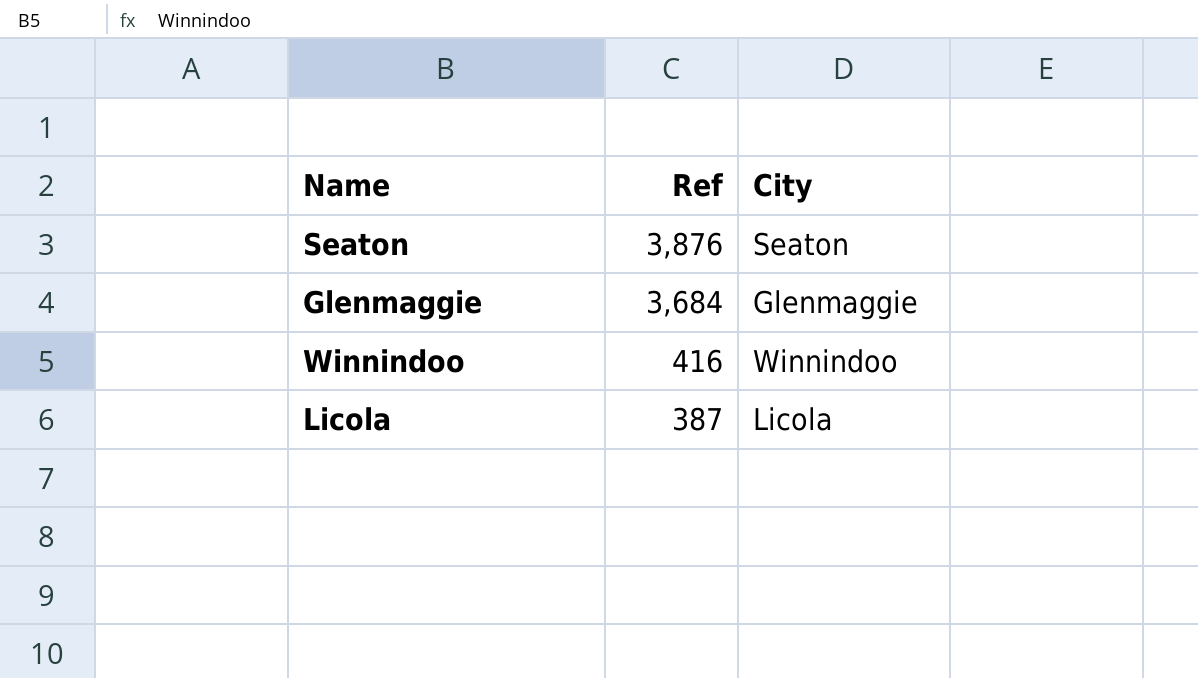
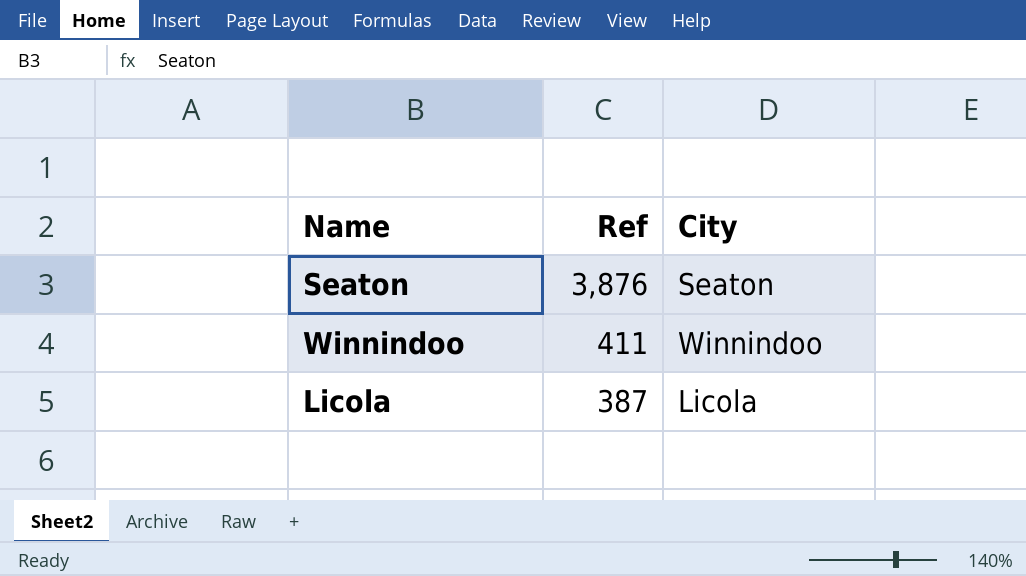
row Glenmaggie: 3,684 | Glenmaggie -> none
Winnindoo | Ref: 416 -> 411

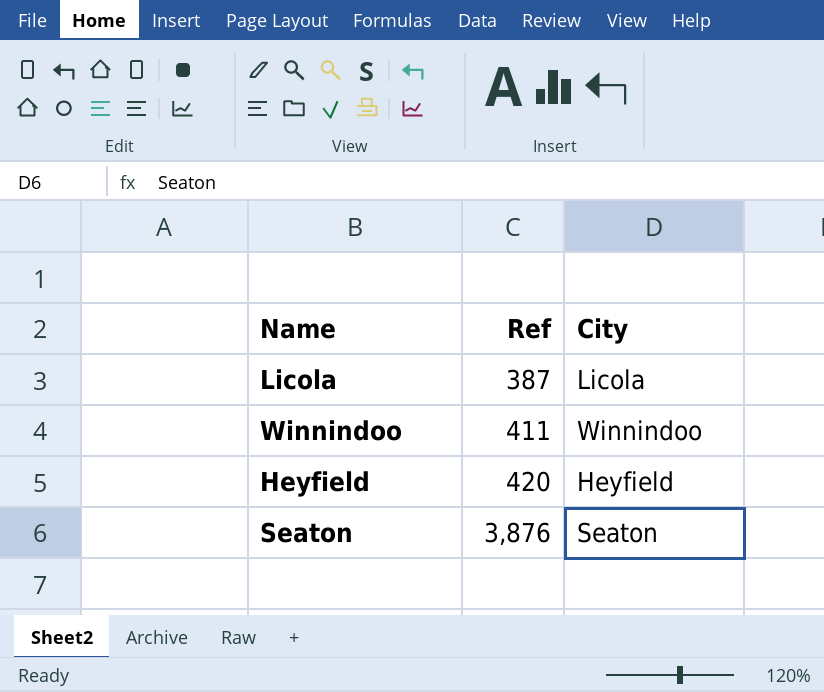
row order: Ref descending -> Ref ascending
row Heyfield: none -> 420 | Heyfield

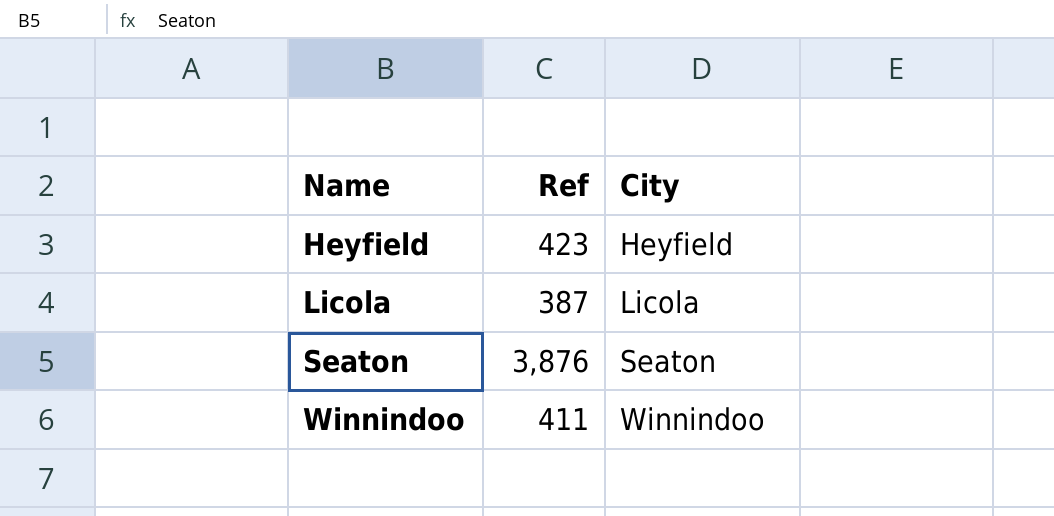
row order: Ref ascending -> Name ascending
Heyfield | Ref: 420 -> 423

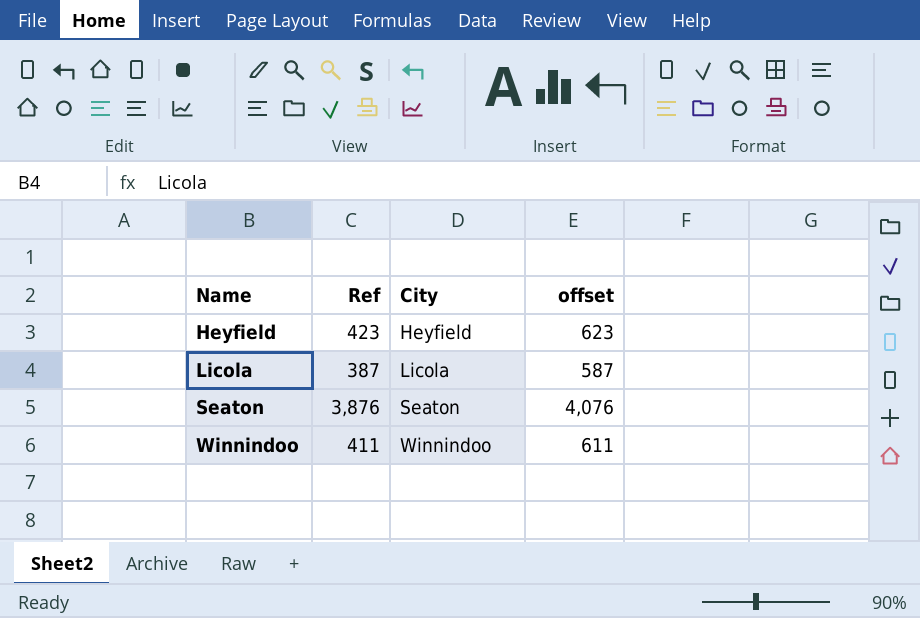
column offset | formula: none -> [Ref] + 200

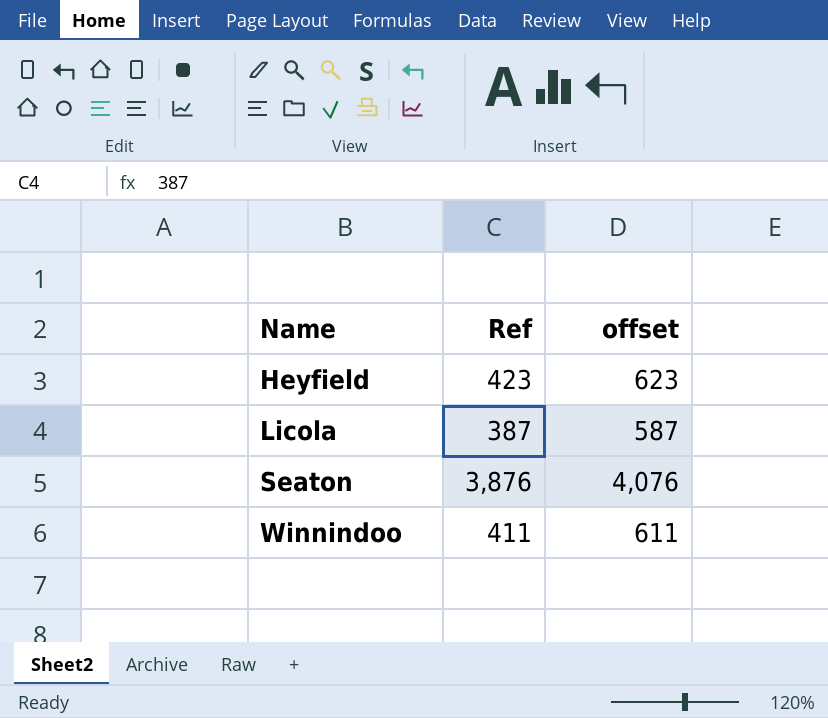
column City | position: 3 -> none

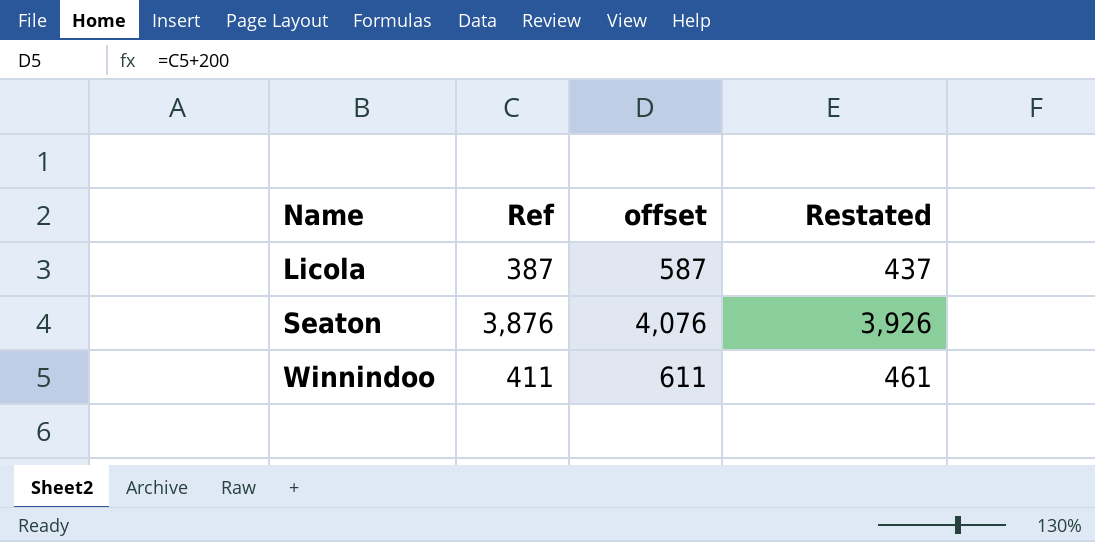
column Restated | formula: none -> [Ref] + 50
row Heyfield: 423 | 623 -> none

